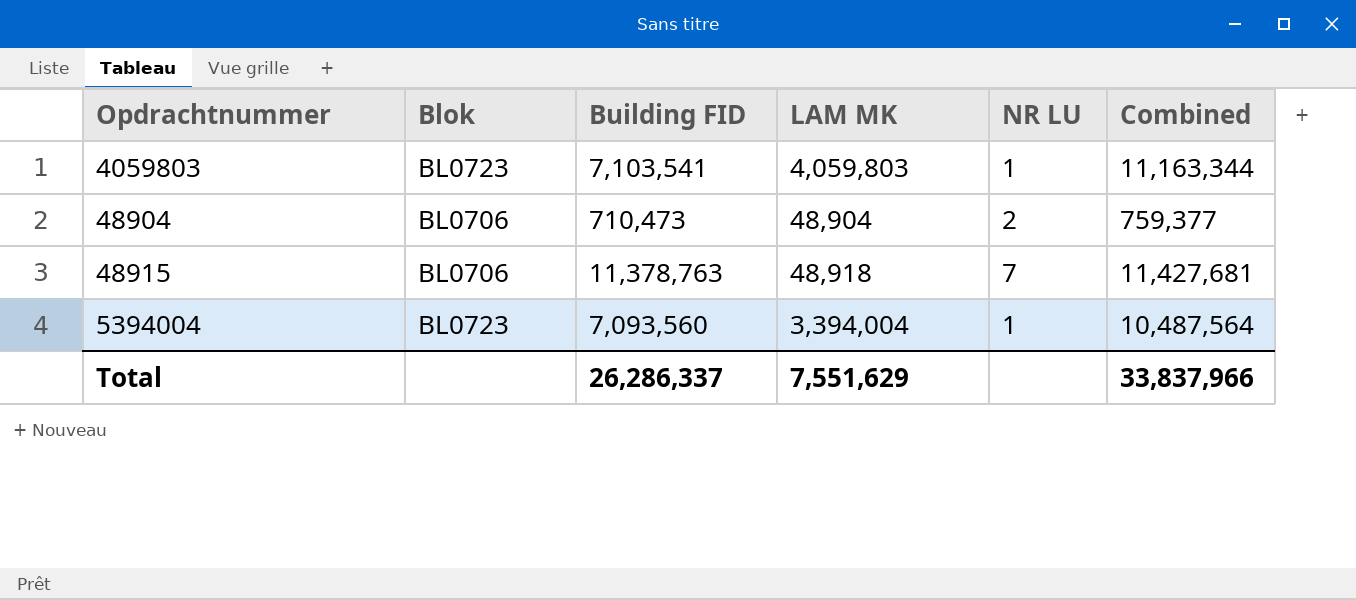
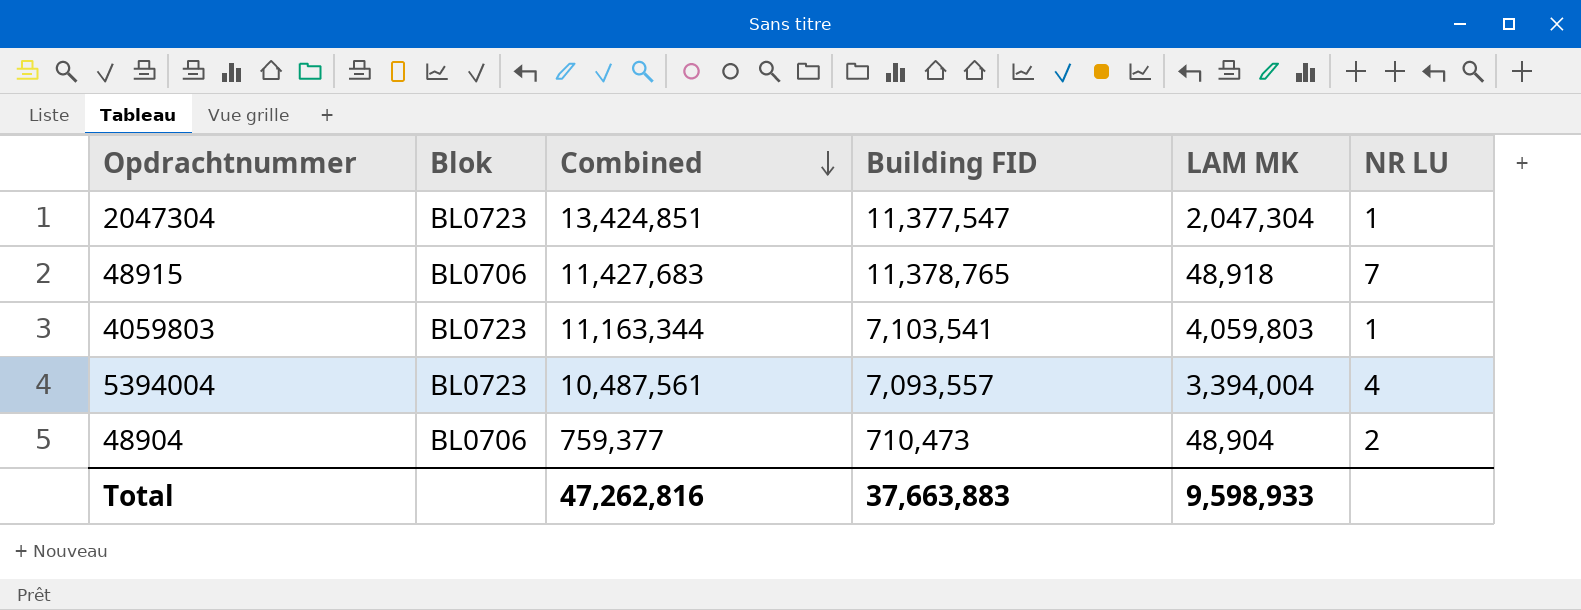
row order: none -> Combined descending
column Combined | position: 6 -> 3
row 2047304: none -> BL0723 | 13,424,851 | 11,377,547 | 2,047,304 | 1
48915 | Combined: 11,427,681 -> 11,427,683
48915 | Building FID: 11,378,763 -> 11,378,765
5394004 | Combined: 10,487,564 -> 10,487,561
5394004 | Building FID: 7,093,560 -> 7,093,557
5394004 | NR LU: 1 -> 4
Total | Combined: 33,837,966 -> 47,262,816
Total | Building FID: 26,286,337 -> 37,663,883
Total | LAM MK: 7,551,629 -> 9,598,933

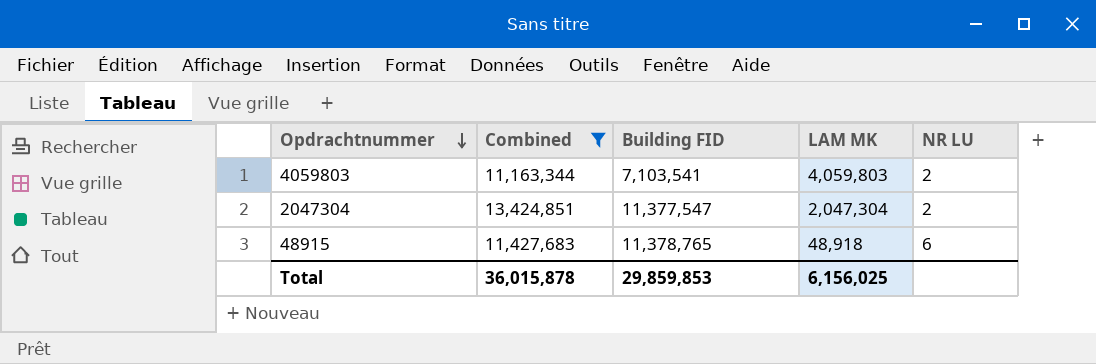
filter: none -> Combined >= 11,163,344
row order: Combined descending -> Opdrachtnummer descending
column Blok | position: 2 -> none
4059803 | NR LU: 1 -> 2
2047304 | NR LU: 1 -> 2
48915 | NR LU: 7 -> 6
Total | Combined: 47,262,816 -> 36,015,878
Total | Building FID: 37,663,883 -> 29,859,853
Total | LAM MK: 9,598,933 -> 6,156,025

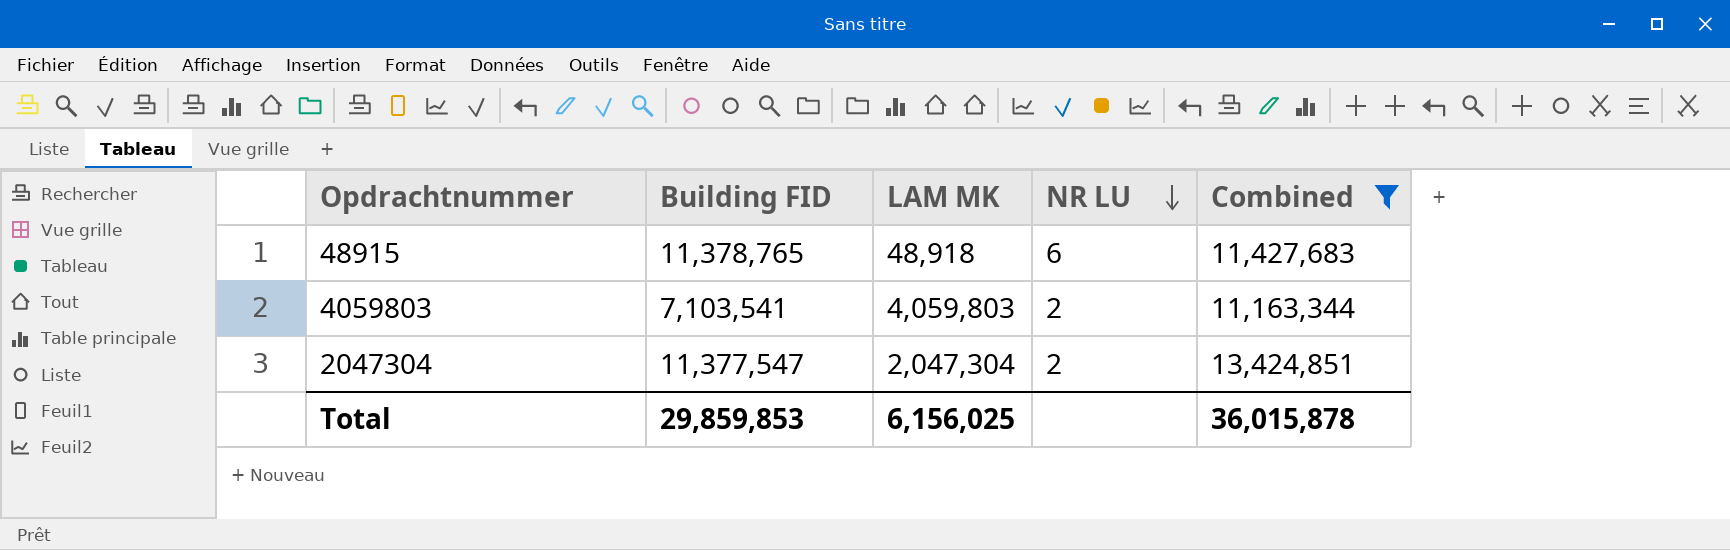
row order: Opdrachtnummer descending -> NR LU descending
column Combined | position: 2 -> 5

